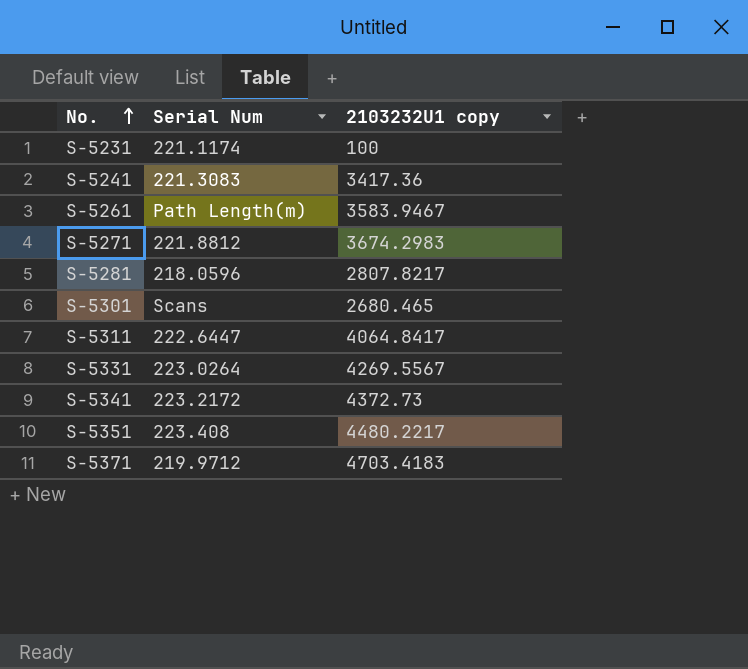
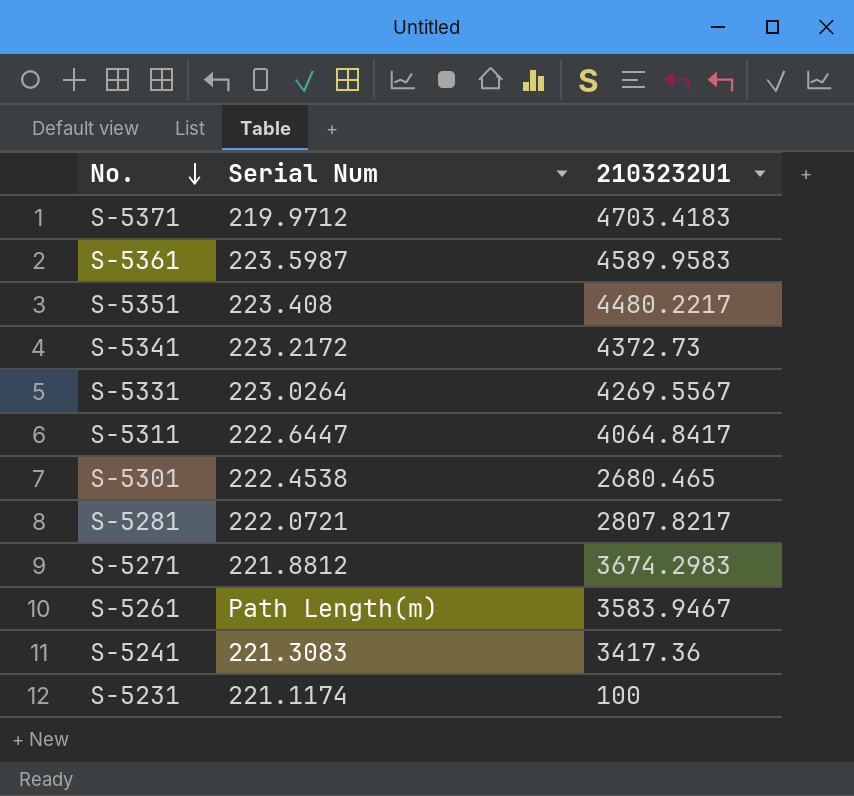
row order: No. ascending -> No. descending
column name: 2103232U1 copy -> 2103232U1
row S-5361: none -> 223.5987 | 4589.9583
S-5301 | Serial Num: Scans -> 222.4538
S-5281 | Serial Num: 218.0596 -> 222.0721

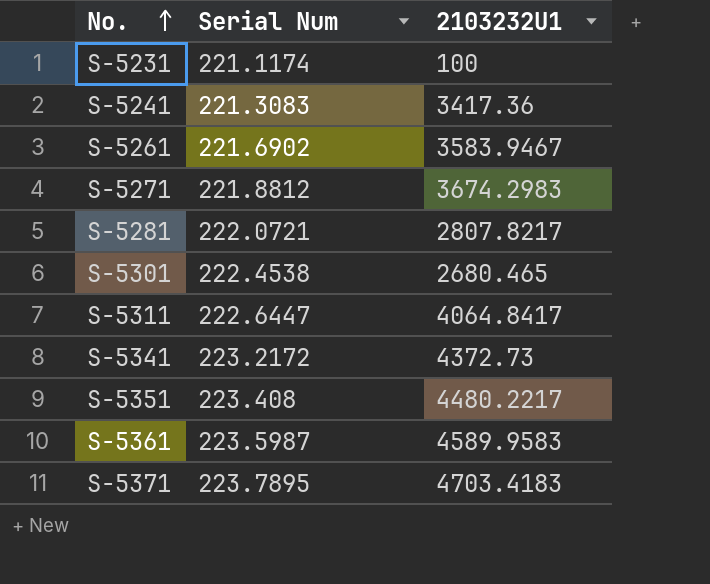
row order: No. descending -> No. ascending
row S-5331: 223.0264 | 4269.5567 -> none
S-5261 | Serial Num: Path Length(m) -> 221.6902
S-5371 | Serial Num: 219.9712 -> 223.7895

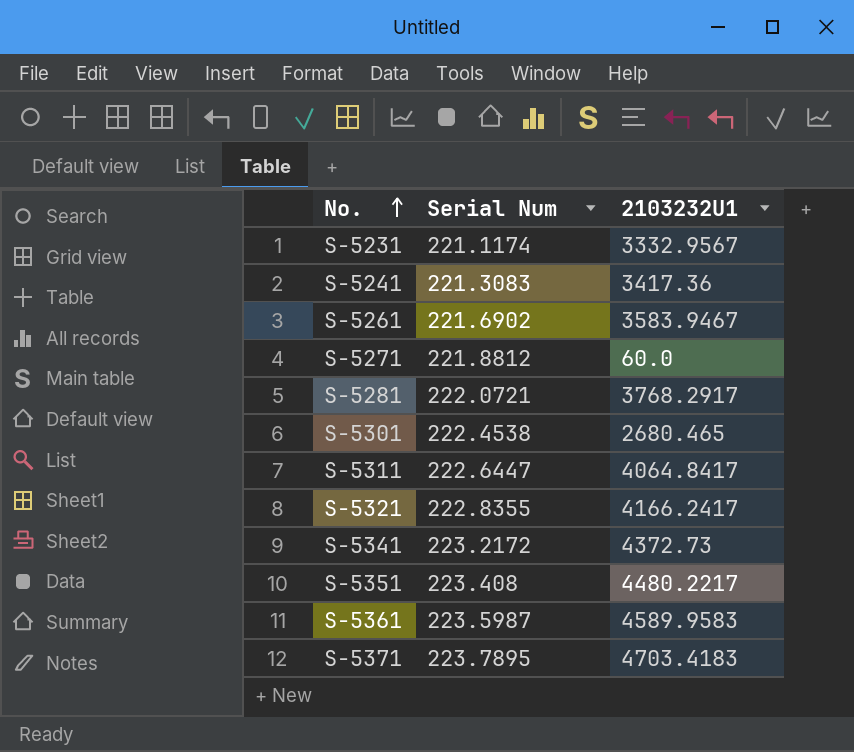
S-5231 | 2103232U1: 100 -> 3332.9567
S-5271 | 2103232U1: 3674.2983 -> 60.0
S-5281 | 2103232U1: 2807.8217 -> 3768.2917
row S-5321: none -> 222.8355 | 4166.2417

